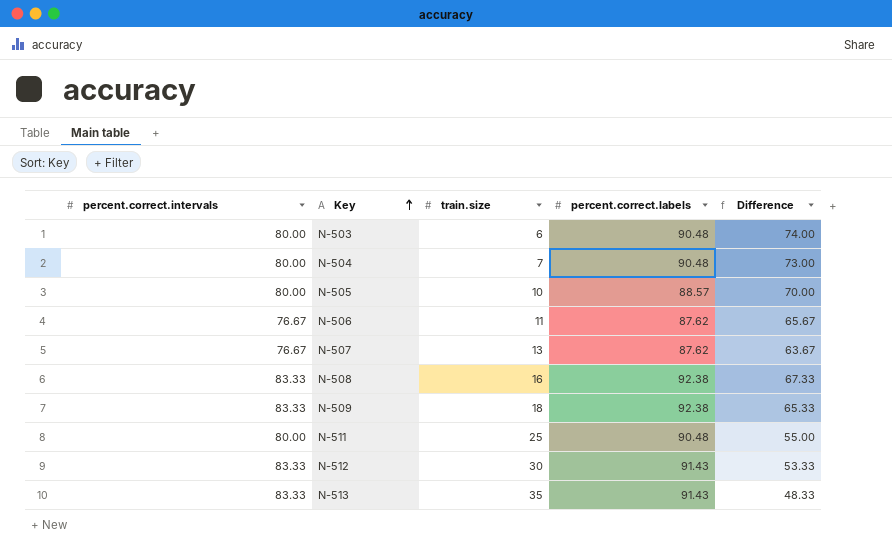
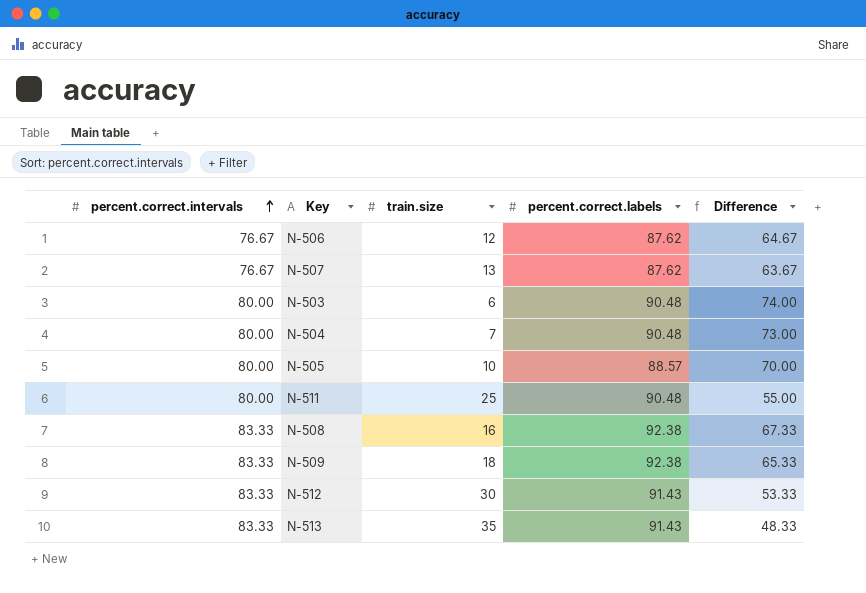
row order: Key ascending -> percent.correct.intervals ascending
N-506 | train.size: 11 -> 12
N-506 | Difference: 65.67 -> 64.67

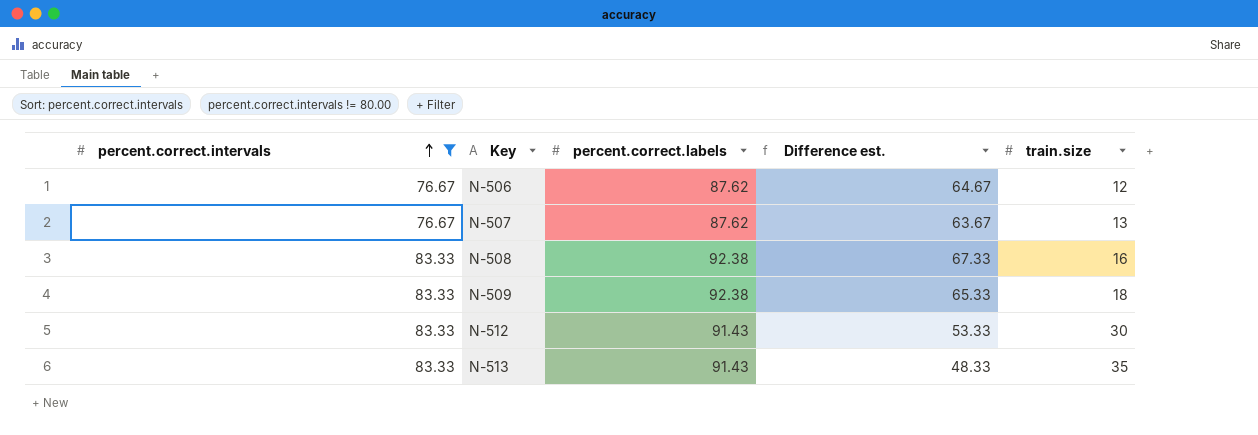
filter: none -> percent.correct.intervals != 80.00
column name: Difference -> Difference est.
column train.size | position: 3 -> 5

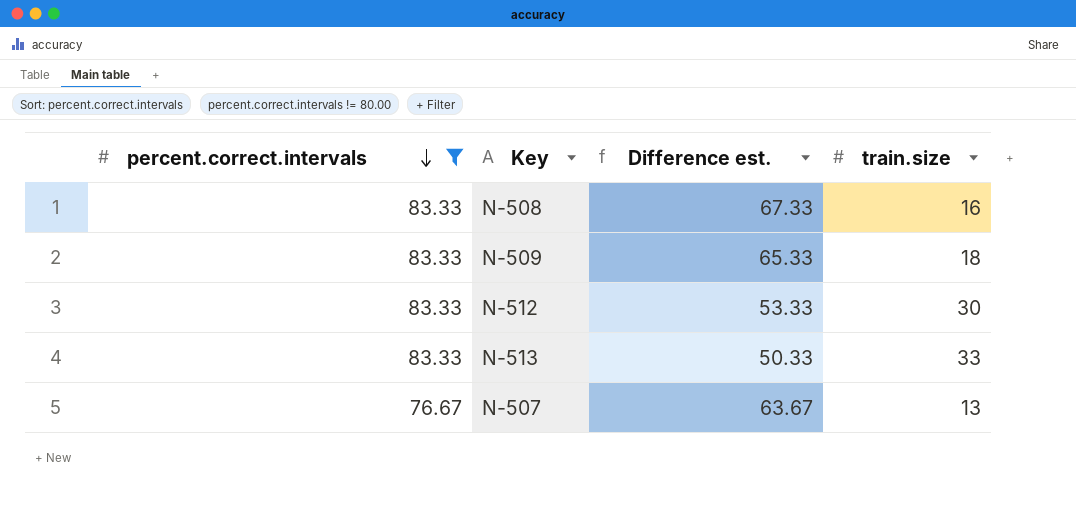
row order: percent.correct.intervals ascending -> percent.correct.intervals descending
column percent.correct.labels | position: 3 -> none
row N-506: 76.67 | 87.62 | 64.67 | 12 -> none
N-513 | Difference est.: 48.33 -> 50.33
N-513 | train.size: 35 -> 33

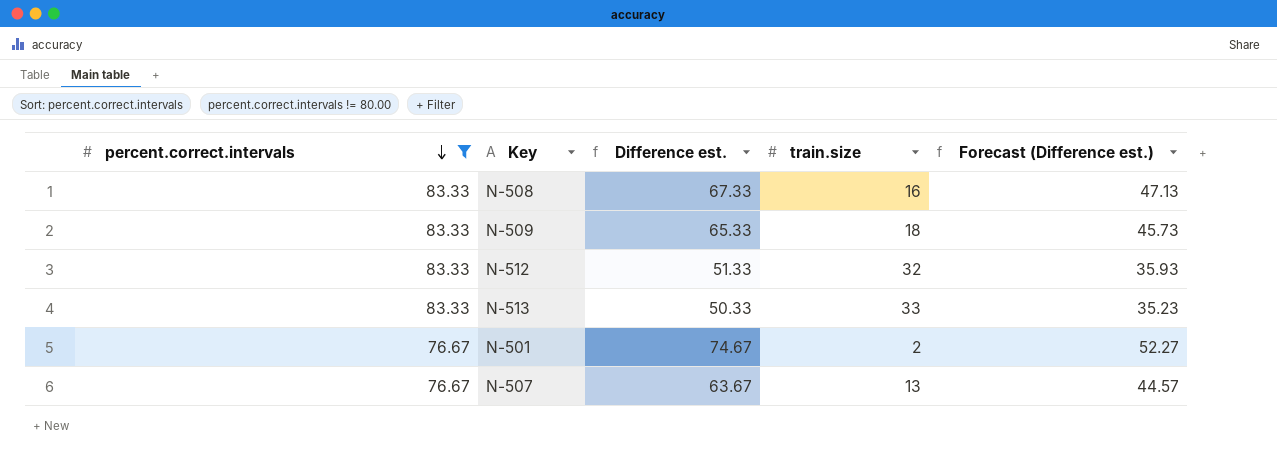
column Forecast (Difference est.) | formula: none -> [Difference est.] * 0.7
N-512 | Difference est.: 53.33 -> 51.33
N-512 | train.size: 30 -> 32
row N-501: none -> 76.67 | 74.67 | 2 | 52.27

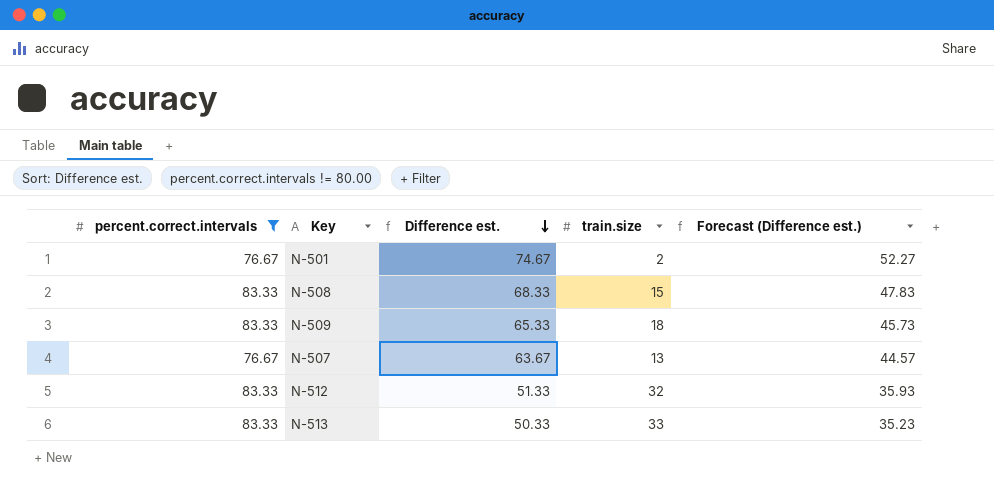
row order: percent.correct.intervals descending -> Difference est. descending
N-508 | Difference est.: 67.33 -> 68.33
N-508 | train.size: 16 -> 15
N-508 | Forecast (Difference est.): 47.13 -> 47.83

